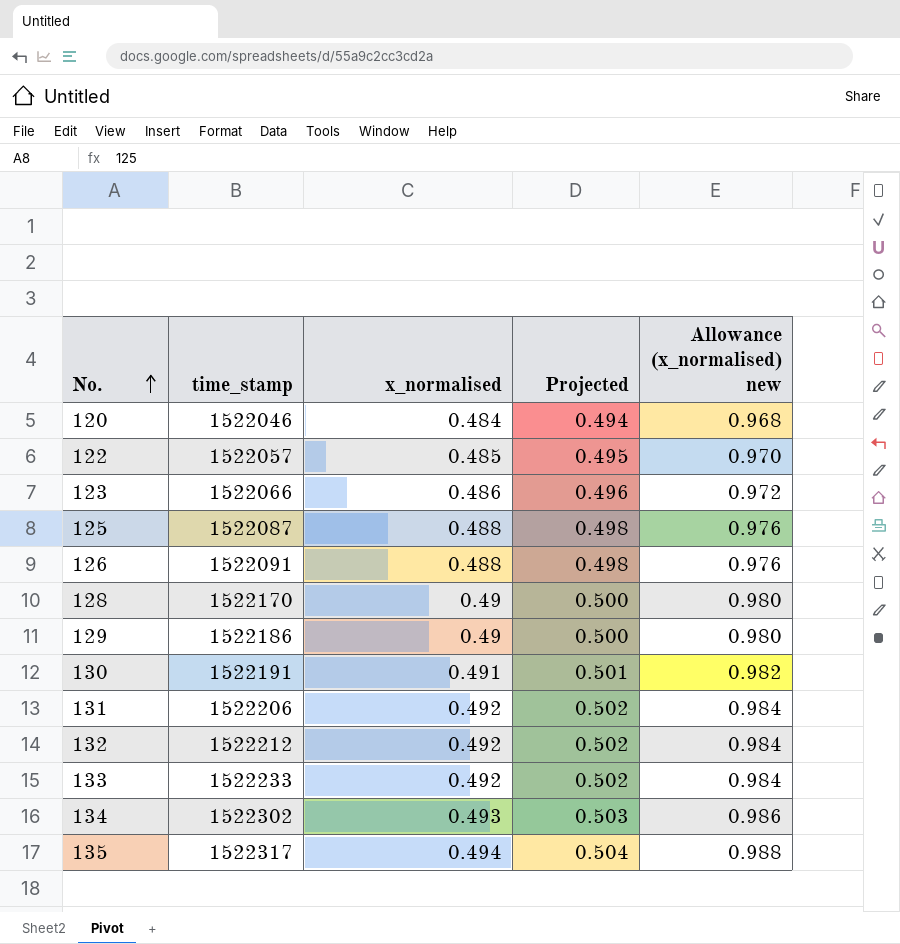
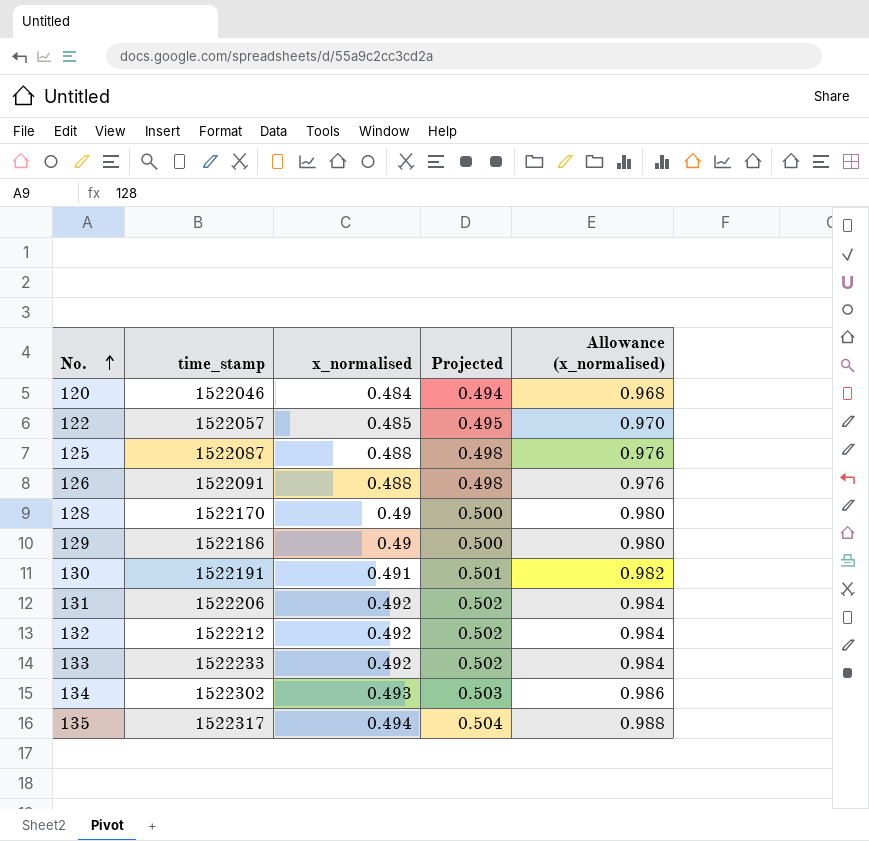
column name: Allowance (x_normalised) new -> Allowance (x_normalised)
row 123: 1522066 | 0.486 | 0.496 | 0.972 -> none

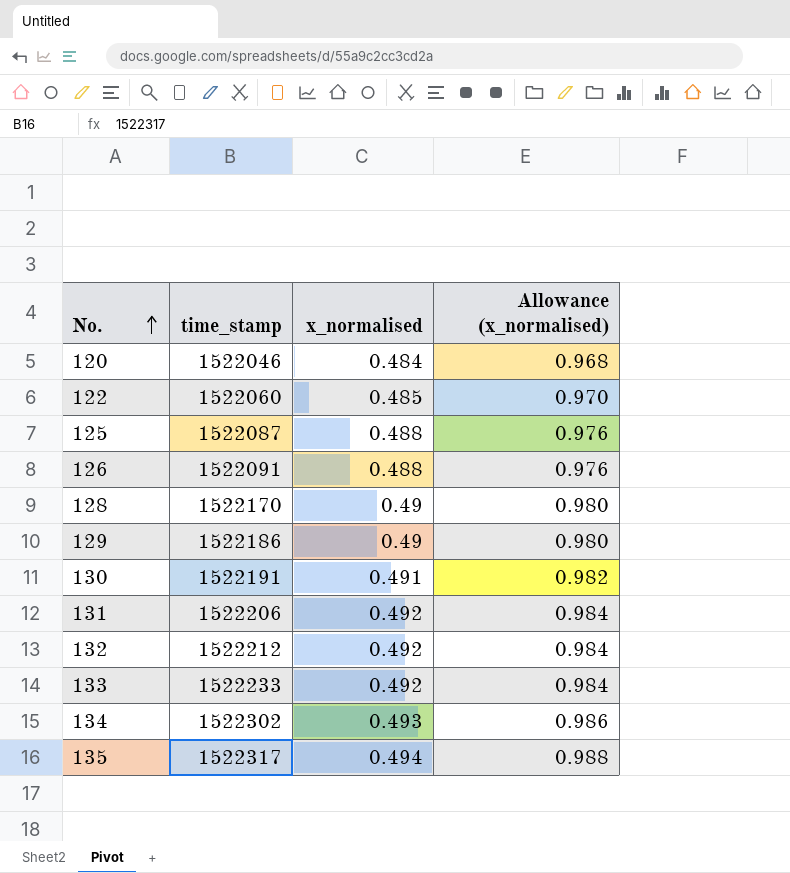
column Projected | formula: [x_normalised] * 1.02 -> none
122 | time_stamp: 1522057 -> 1522060

